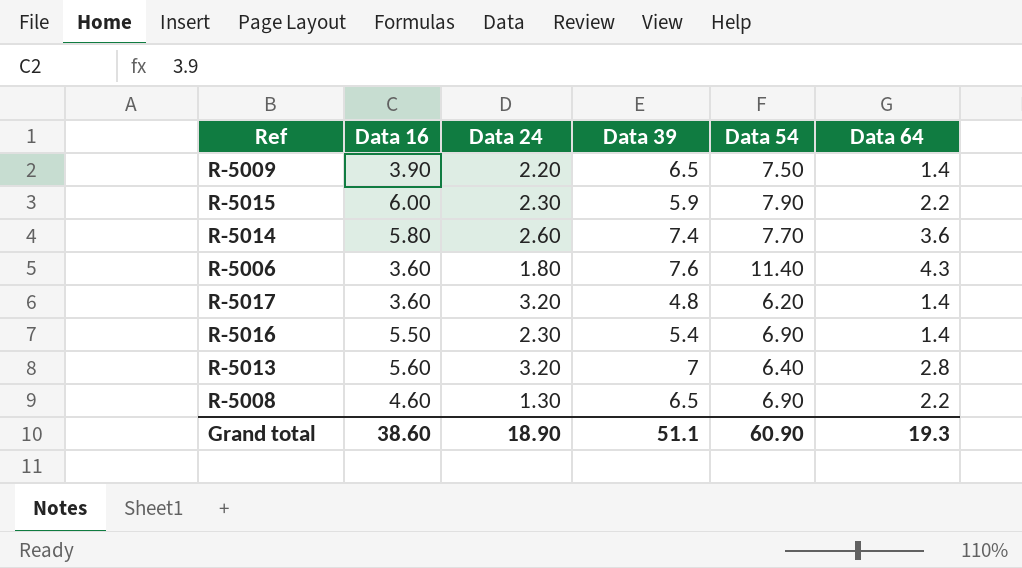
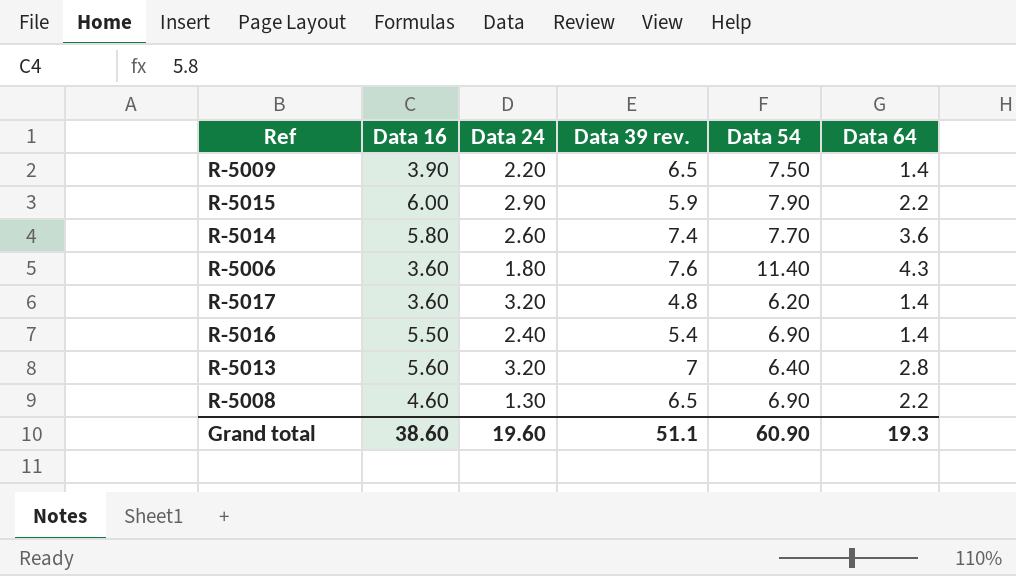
column name: Data 39 -> Data 39 rev.
R-5015 | Data 24: 2.30 -> 2.90
R-5016 | Data 24: 2.30 -> 2.40
Grand total | Data 24: 18.90 -> 19.60

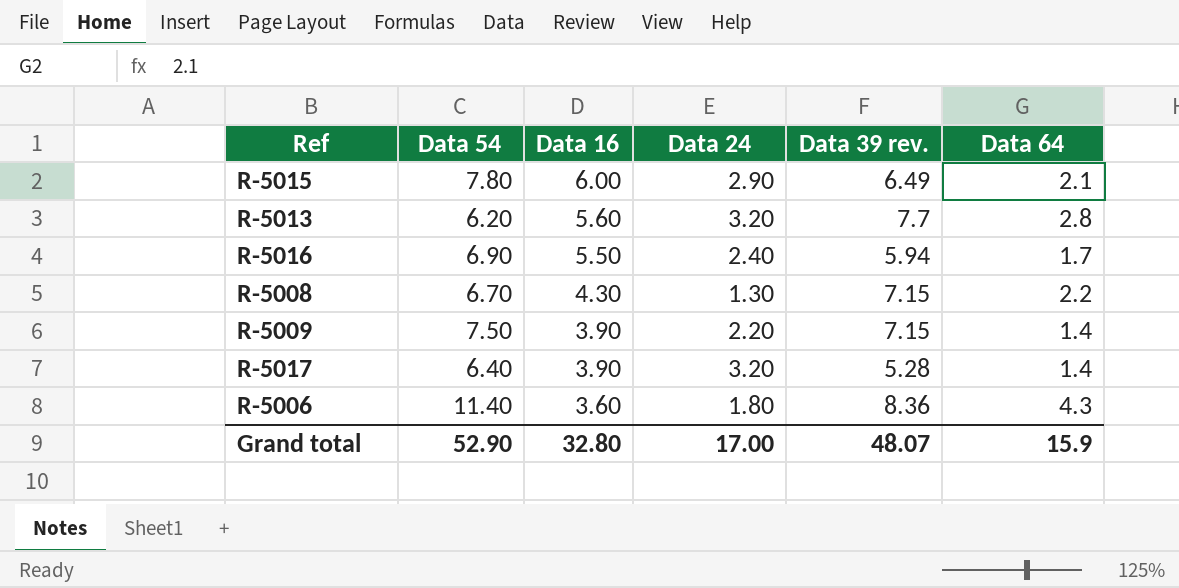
row order: none -> Data 16 descending
column Data 54 | position: 5 -> 2
row R-5014: 5.80 | 2.60 | 7.4 | 7.70 | 3.6 -> none
R-5015 | Data 54: 7.90 -> 7.80
R-5015 | Data 39 rev.: 5.9 -> 6.49
R-5015 | Data 64: 2.2 -> 2.1
R-5013 | Data 54: 6.40 -> 6.20
R-5013 | Data 39 rev.: 7 -> 7.7
R-5016 | Data 39 rev.: 5.4 -> 5.94
R-5016 | Data 64: 1.4 -> 1.7
R-5008 | Data 54: 6.90 -> 6.70
R-5008 | Data 16: 4.60 -> 4.30
R-5008 | Data 39 rev.: 6.5 -> 7.15
R-5009 | Data 39 rev.: 6.5 -> 7.15
R-5017 | Data 54: 6.20 -> 6.40
R-5017 | Data 16: 3.60 -> 3.90
R-5017 | Data 39 rev.: 4.8 -> 5.28
R-5006 | Data 39 rev.: 7.6 -> 8.36
Grand total | Data 54: 60.90 -> 52.90
Grand total | Data 16: 38.60 -> 32.80
Grand total | Data 24: 19.60 -> 17.00
Grand total | Data 39 rev.: 51.1 -> 48.07
Grand total | Data 64: 19.3 -> 15.9

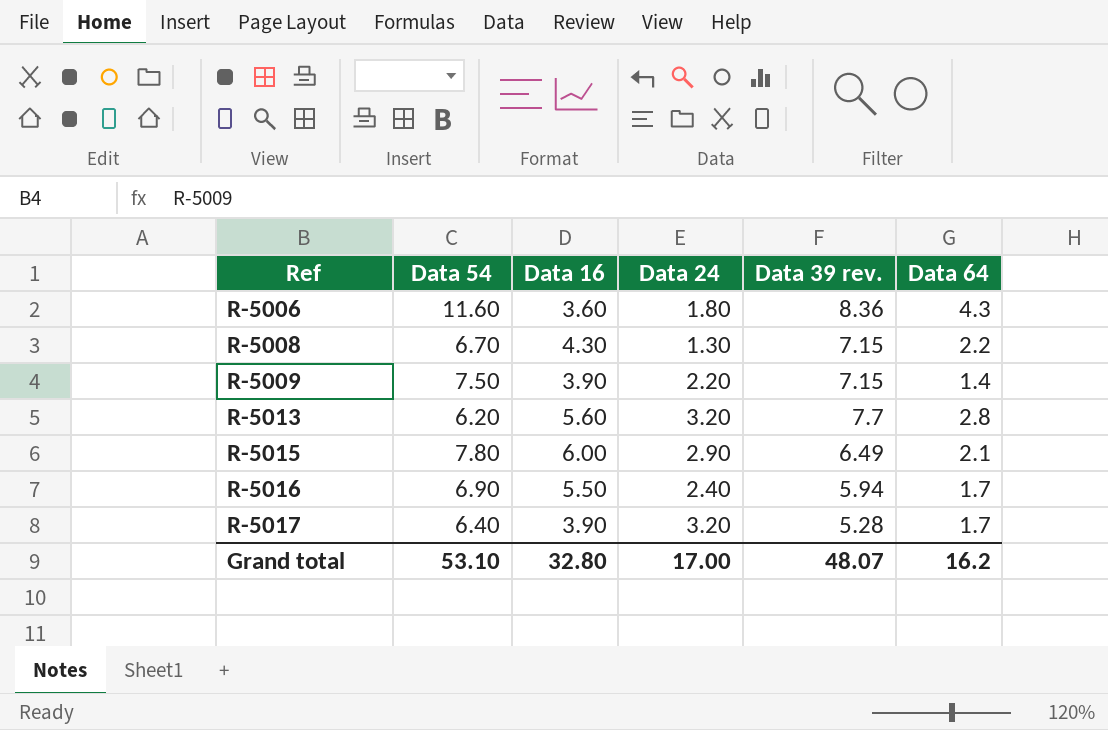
row order: Data 16 descending -> Ref ascending
R-5006 | Data 54: 11.40 -> 11.60
R-5017 | Data 64: 1.4 -> 1.7
Grand total | Data 54: 52.90 -> 53.10
Grand total | Data 64: 15.9 -> 16.2

